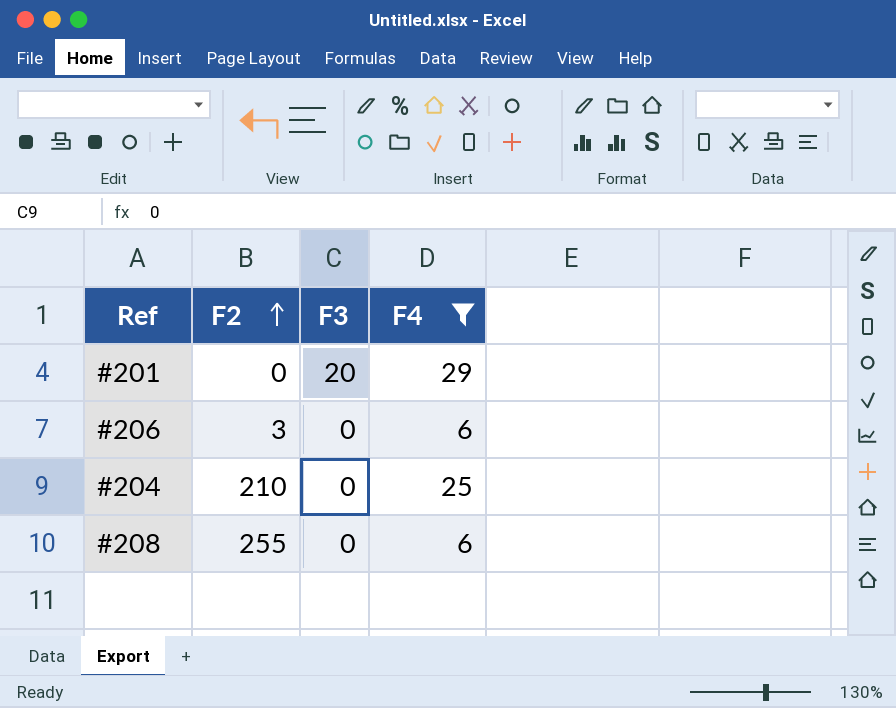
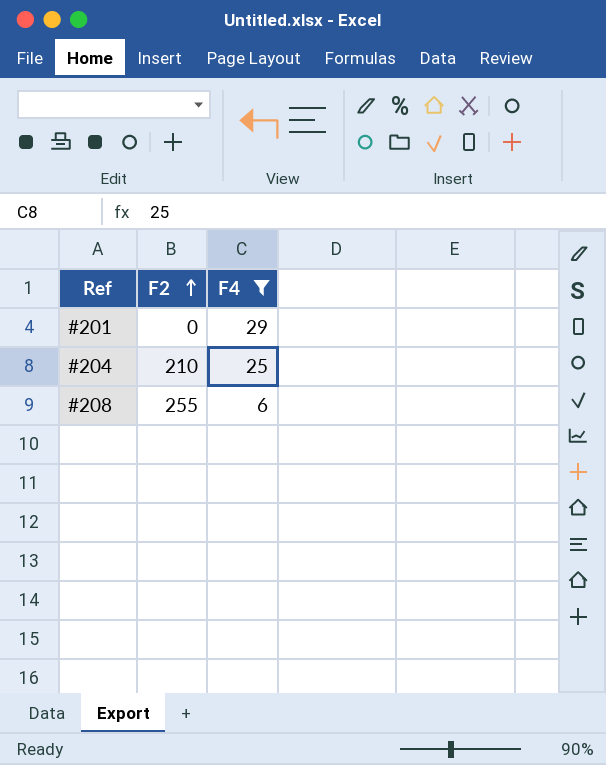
column F3 | position: 3 -> none
row #206: 3 | 0 | 6 -> none

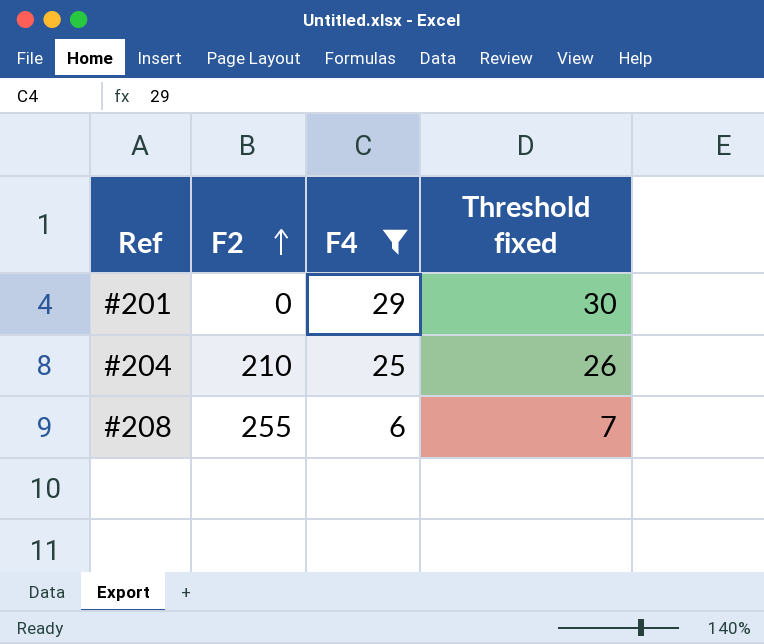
column Threshold fixed | formula: none -> [F4] + 1

